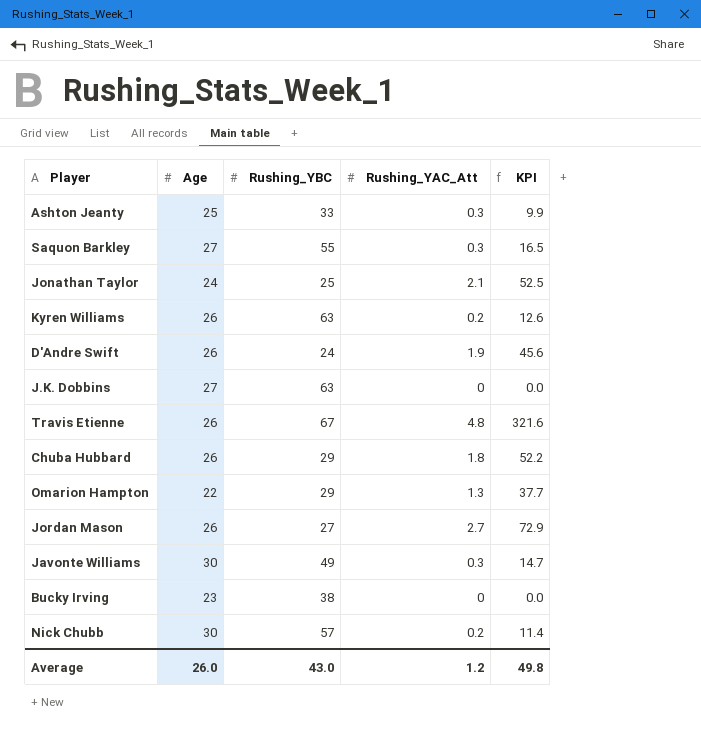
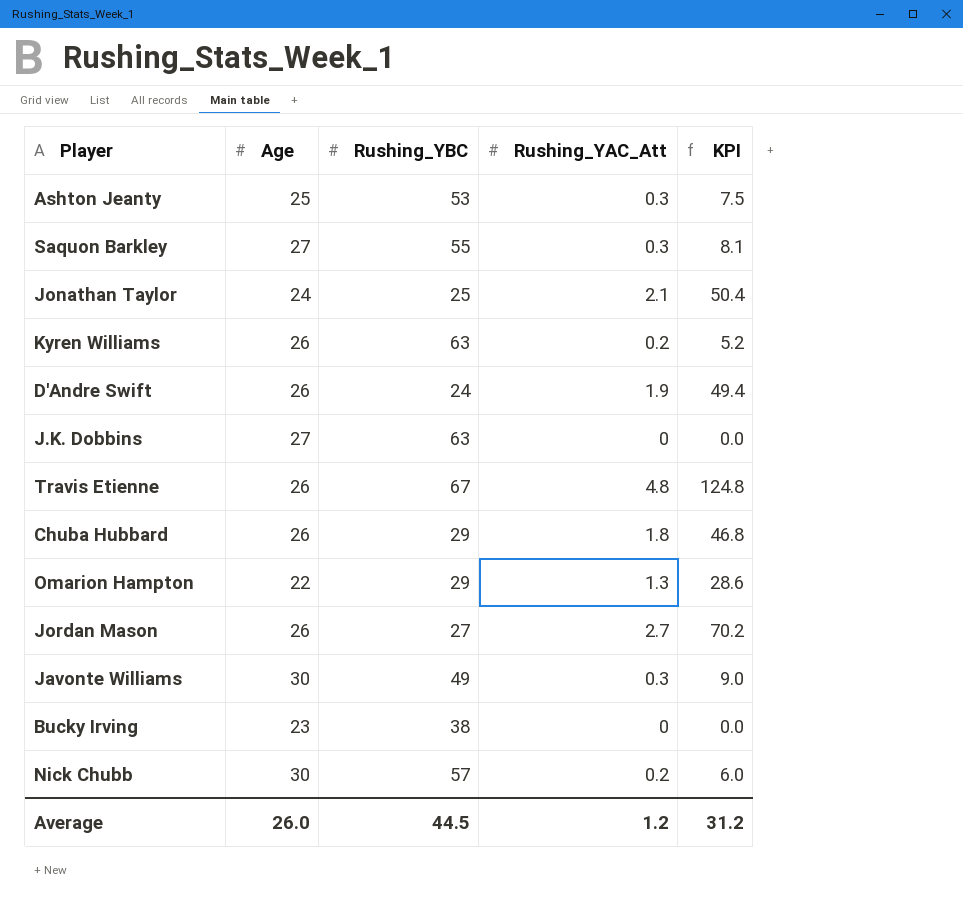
column KPI | formula: [Rushing_YBC] * [Rushing_YAC_Att] -> [Age] * [Rushing_YAC_Att]
Ashton Jeanty | Rushing_YBC: 33 -> 53
Average | Rushing_YBC: 43.0 -> 44.5
Average | KPI: 49.8 -> 31.2

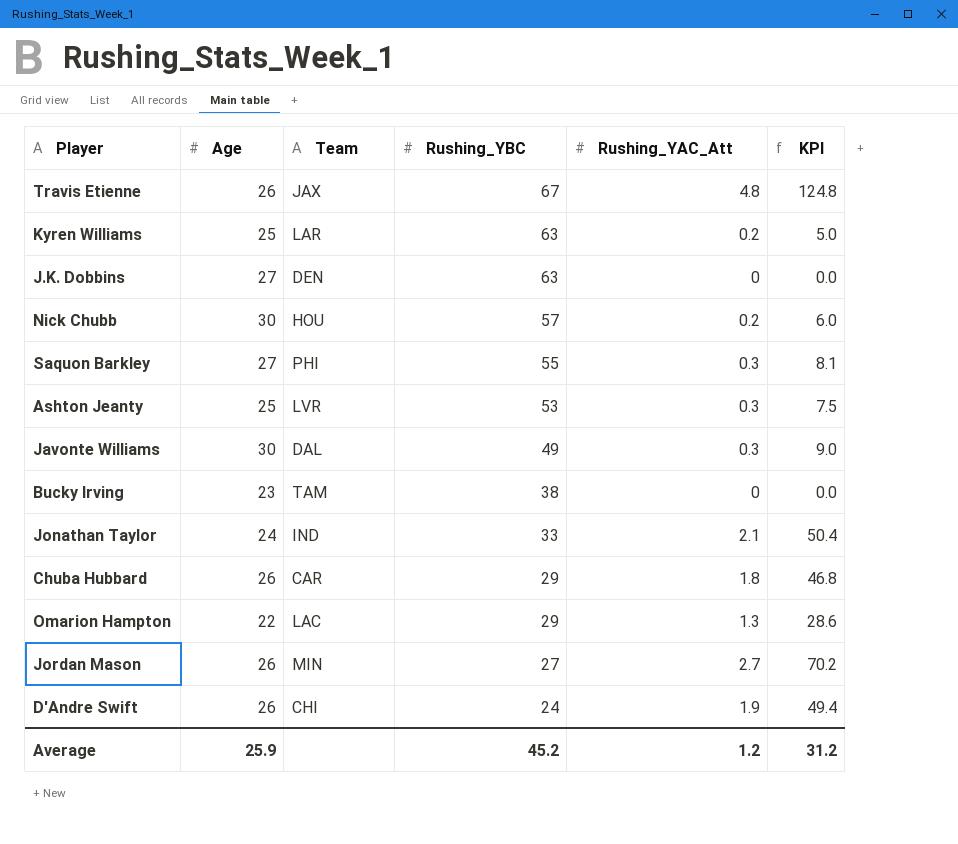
row order: none -> Rushing_YBC descending
column Team | position: none -> 3
Kyren Williams | Age: 26 -> 25
Kyren Williams | KPI: 5.2 -> 5.0
Jonathan Taylor | Rushing_YBC: 25 -> 33
Average | Age: 26.0 -> 25.9
Average | Rushing_YBC: 44.5 -> 45.2

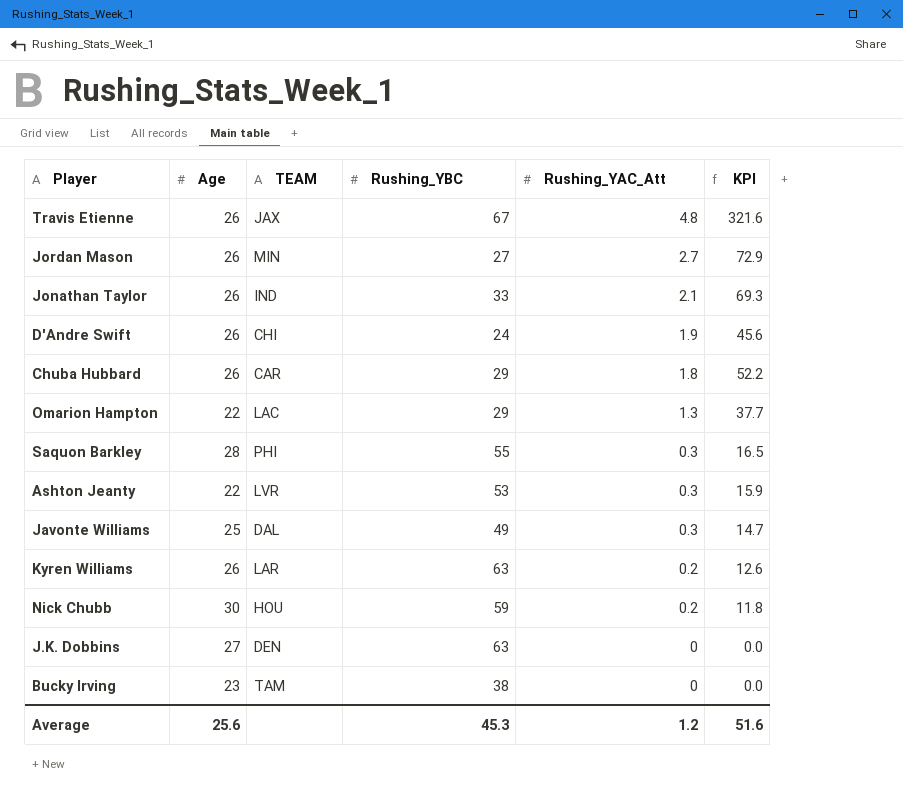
row order: Rushing_YBC descending -> Rushing_YAC_Att descending
column name: Team -> TEAM
column KPI | formula: [Age] * [Rushing_YAC_Att] -> [Rushing_YBC] * [Rushing_YAC_Att]
Jonathan Taylor | Age: 24 -> 26
Saquon Barkley | Age: 27 -> 28
Ashton Jeanty | Age: 25 -> 22
Javonte Williams | Age: 30 -> 25
Kyren Williams | Age: 25 -> 26
Nick Chubb | Rushing_YBC: 57 -> 59
Average | Age: 25.9 -> 25.6
Average | Rushing_YBC: 45.2 -> 45.3
Average | KPI: 31.2 -> 51.6

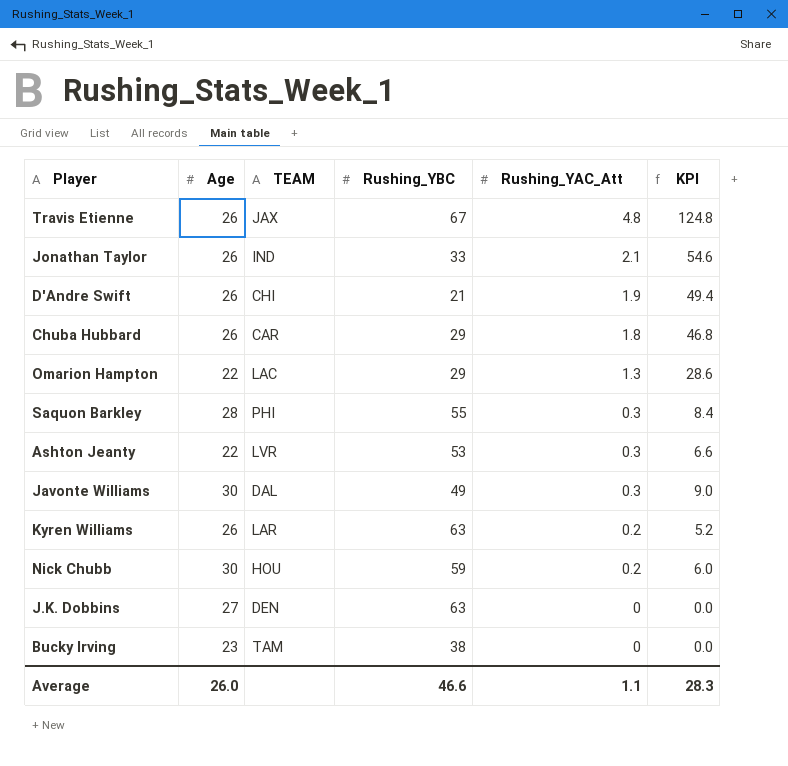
column KPI | formula: [Rushing_YBC] * [Rushing_YAC_Att] -> [Age] * [Rushing_YAC_Att]
row Jordan Mason: 26 | MIN | 27 | 2.7 | 72.9 -> none
D'Andre Swift | Rushing_YBC: 24 -> 21
Javonte Williams | Age: 25 -> 30
Average | Age: 25.6 -> 26.0
Average | Rushing_YBC: 45.3 -> 46.6
Average | Rushing_YAC_Att: 1.2 -> 1.1
Average | KPI: 51.6 -> 28.3

